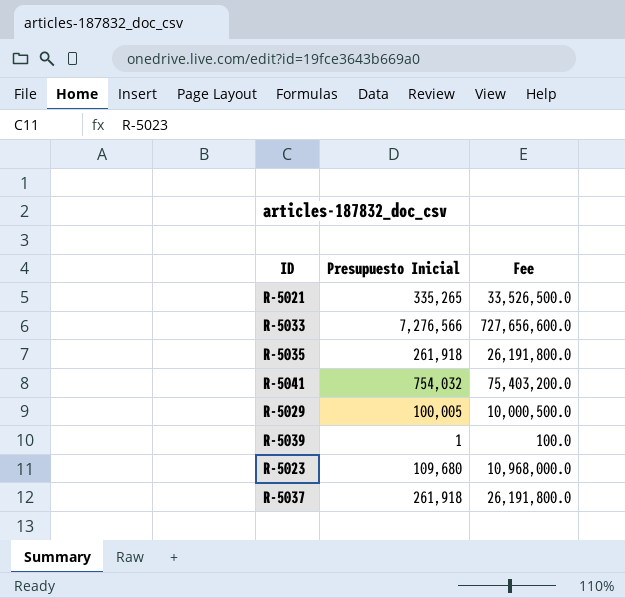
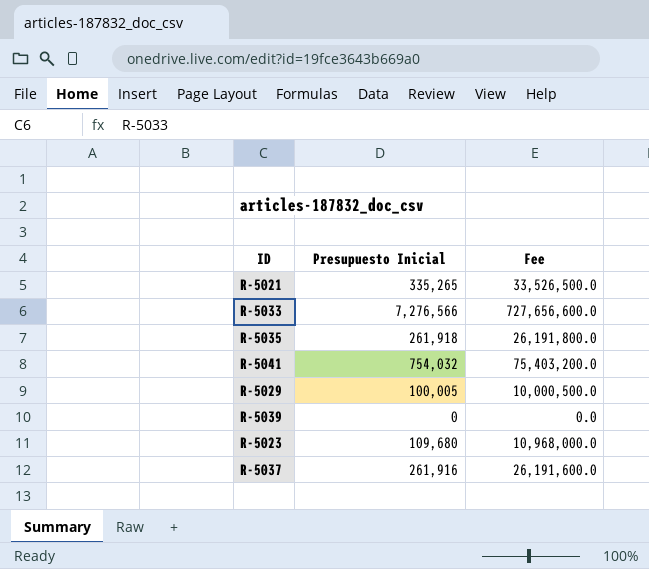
R-5039 | Presupuesto Inicial: 1 -> 0
R-5039 | Fee: 100.0 -> 0.0
R-5037 | Presupuesto Inicial: 261,918 -> 261,916
R-5037 | Fee: 26,191,800.0 -> 26,191,600.0

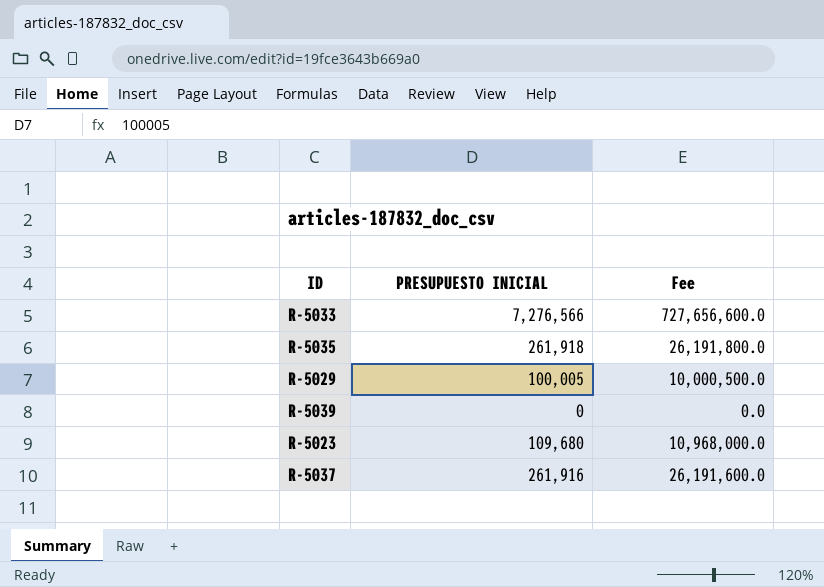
column name: Presupuesto Inicial -> PRESUPUESTO INICIAL
row R-5021: 335,265 | 33,526,500.0 -> none
row R-5041: 754,032 | 75,403,200.0 -> none

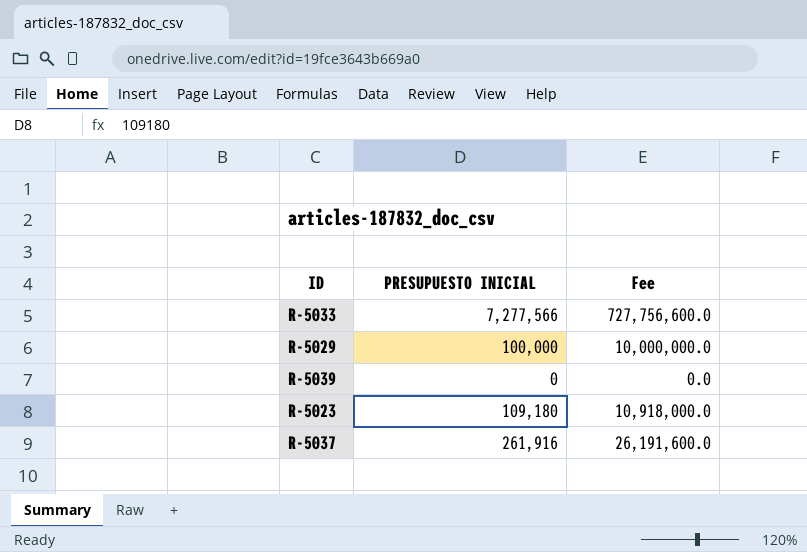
row R-5035: 261,918 | 26,191,800.0 -> none
R-5033 | PRESUPUESTO INICIAL: 7,276,566 -> 7,277,566
R-5033 | Fee: 727,656,600.0 -> 727,756,600.0
R-5029 | PRESUPUESTO INICIAL: 100,005 -> 100,000
R-5029 | Fee: 10,000,500.0 -> 10,000,000.0
R-5023 | PRESUPUESTO INICIAL: 109,680 -> 109,180
R-5023 | Fee: 10,968,000.0 -> 10,918,000.0

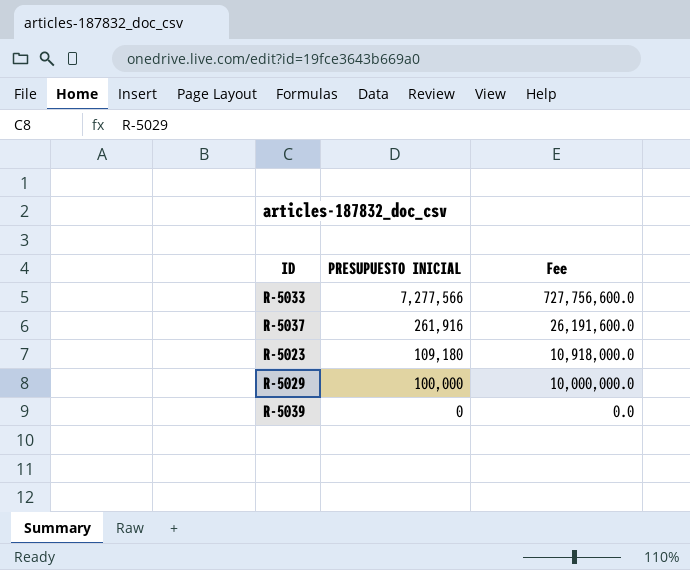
row order: none -> PRESUPUESTO INICIAL descending

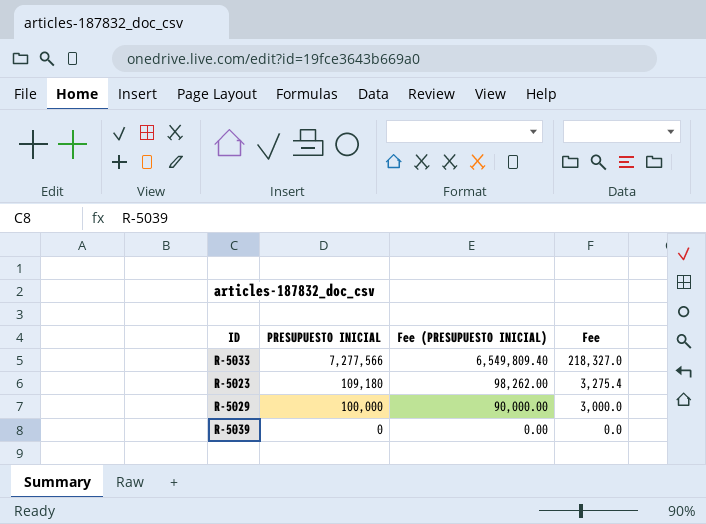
column Fee (PRESUPUESTO INICIAL) | formula: none -> [PRESUPUESTO INICIAL] * 0.9
column Fee | formula: [PRESUPUESTO INICIAL] * 100 -> [PRESUPUESTO INICIAL] * 0.03
row R-5037: 261,916 | 26,191,600.0 -> none

